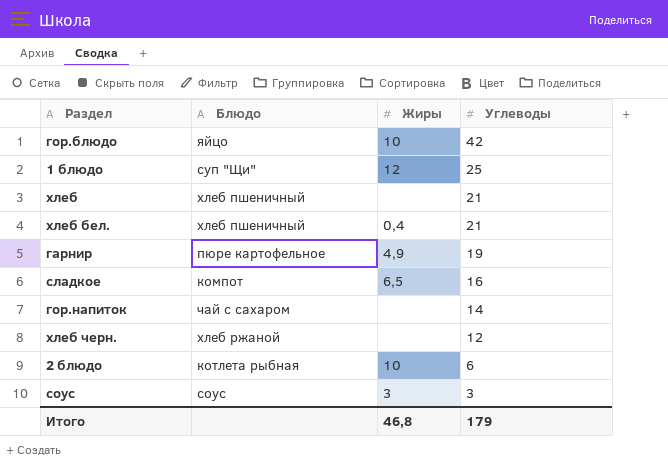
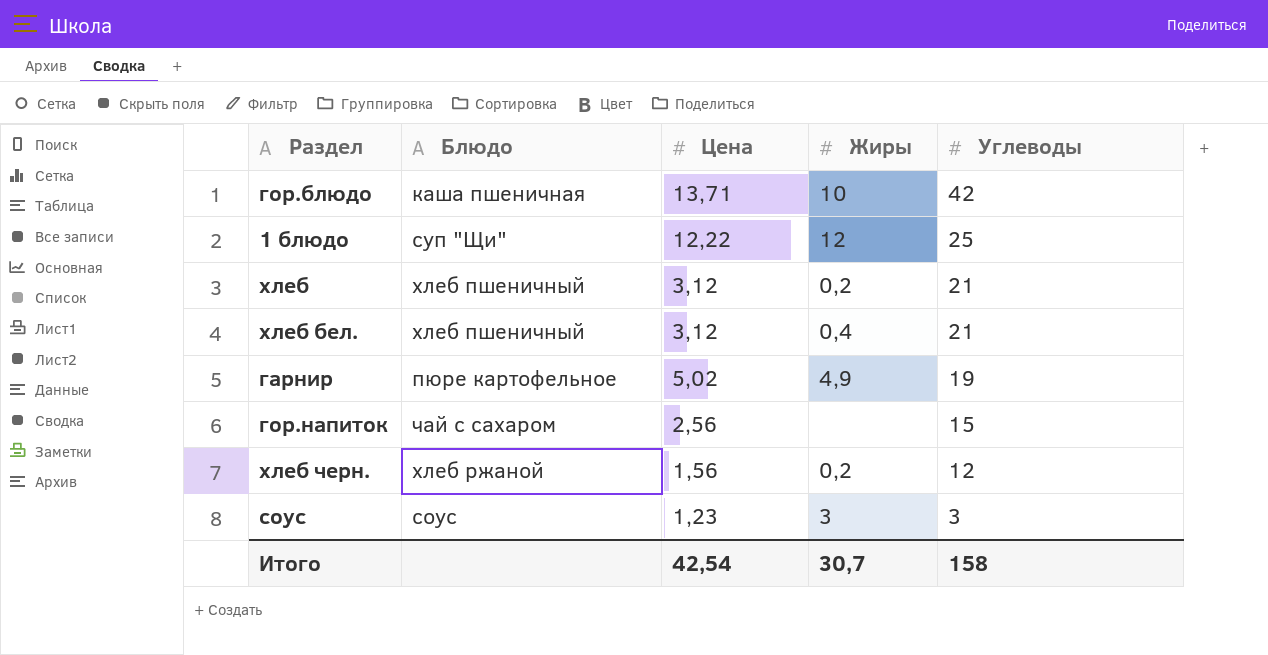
column Цена | position: none -> 3
row сладкое: компот | 6,5 | 16 -> none
row 2 блюдо: котлета рыбная | 10 | 6 -> none
гор.блюдо | Блюдо: яйцо -> каша пшеничная
хлеб | Жиры: none -> 0,2
гор.напиток | Углеводы: 14 -> 15
хлеб черн. | Жиры: none -> 0,2
Итого | Жиры: 46,8 -> 30,7
Итого | Углеводы: 179 -> 158

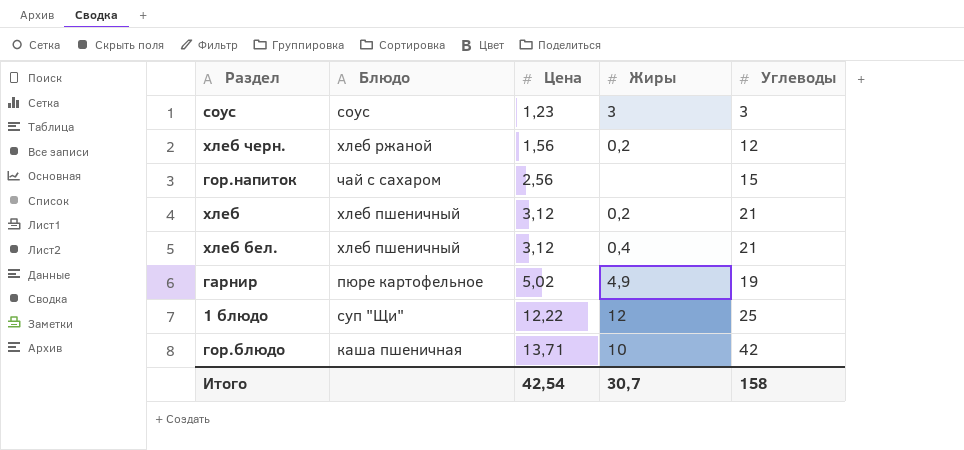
row order: Углеводы descending -> Цена ascending

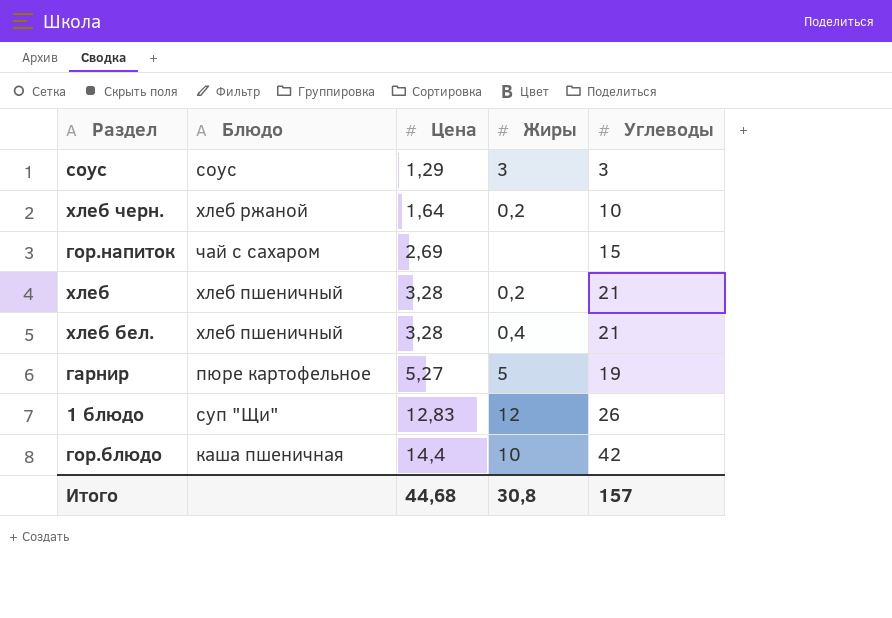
соус | Цена: 1,23 -> 1,29
хлеб черн. | Цена: 1,56 -> 1,64
хлеб черн. | Углеводы: 12 -> 10
гор.напиток | Цена: 2,56 -> 2,69
хлеб | Цена: 3,12 -> 3,28
хлеб бел. | Цена: 3,12 -> 3,28
гарнир | Цена: 5,02 -> 5,27
гарнир | Жиры: 4,9 -> 5
1 блюдо | Цена: 12,22 -> 12,83
1 блюдо | Углеводы: 25 -> 26
гор.блюдо | Цена: 13,71 -> 14,4
Итого | Цена: 42,54 -> 44,68
Итого | Жиры: 30,7 -> 30,8
Итого | Углеводы: 158 -> 157

